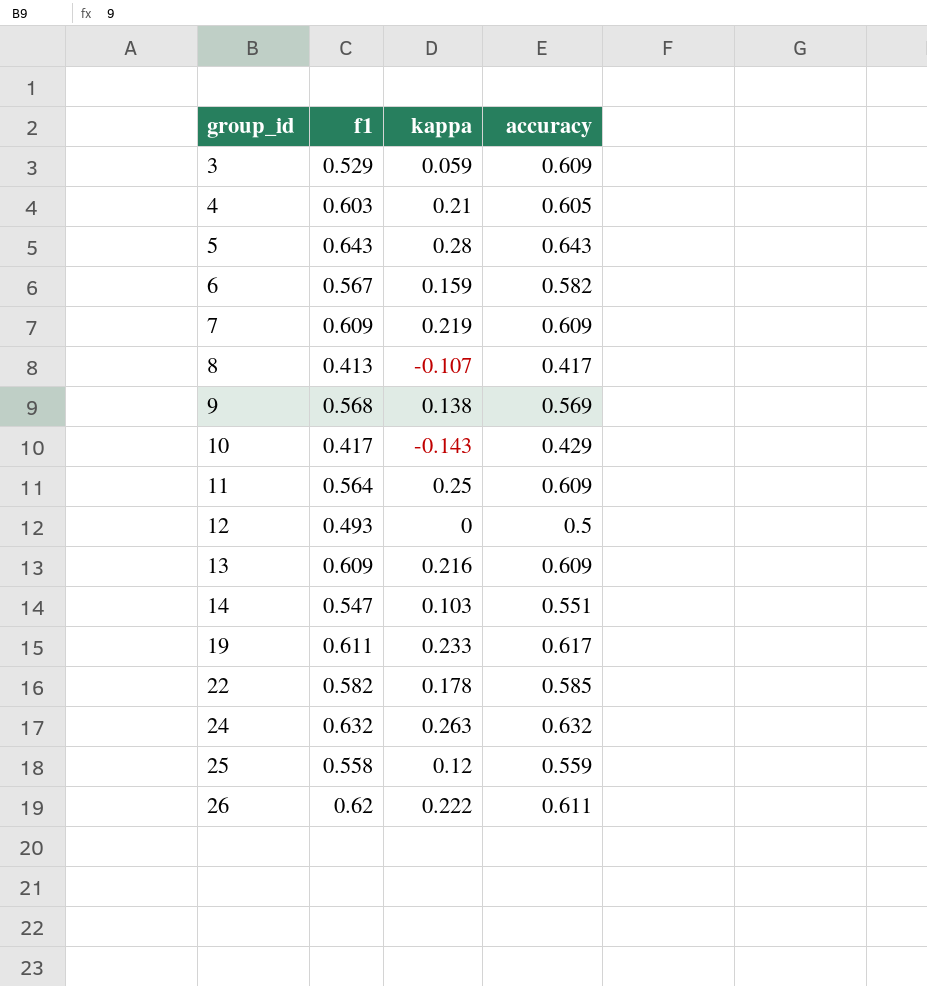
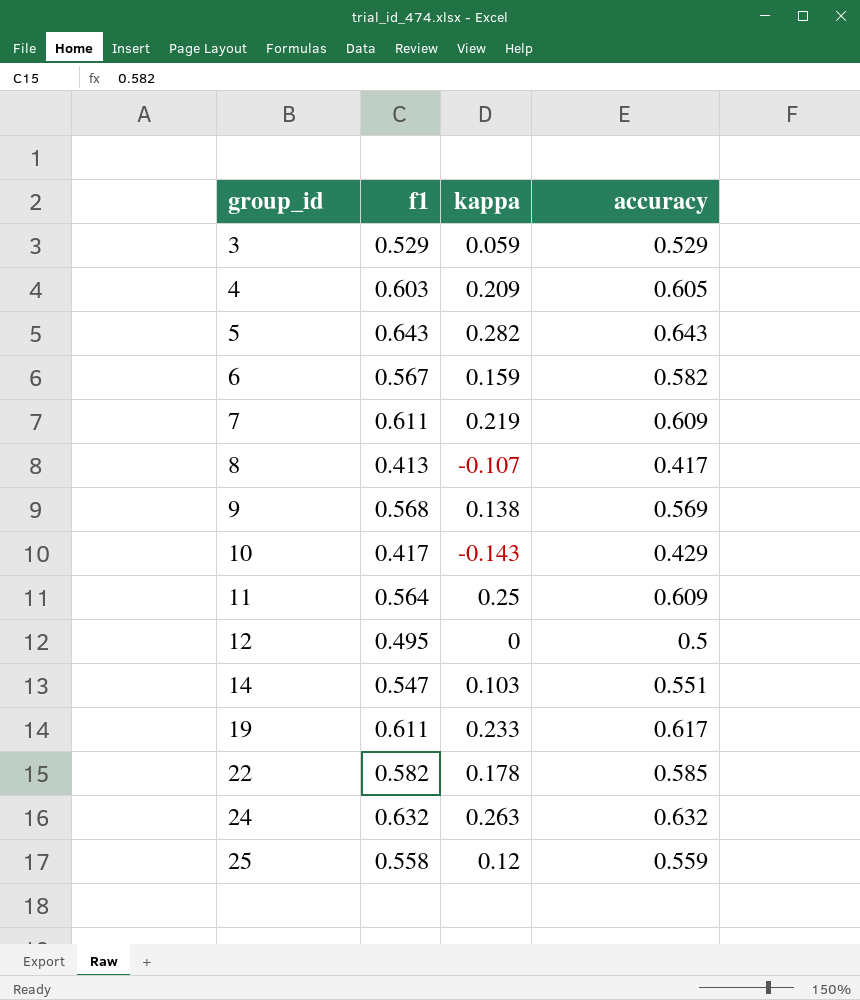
row 13: 0.609 | 0.216 | 0.609 -> none
row 26: 0.62 | 0.222 | 0.611 -> none
3 | accuracy: 0.609 -> 0.529
4 | kappa: 0.21 -> 0.209
5 | kappa: 0.28 -> 0.282
7 | f1: 0.609 -> 0.611
12 | f1: 0.493 -> 0.495

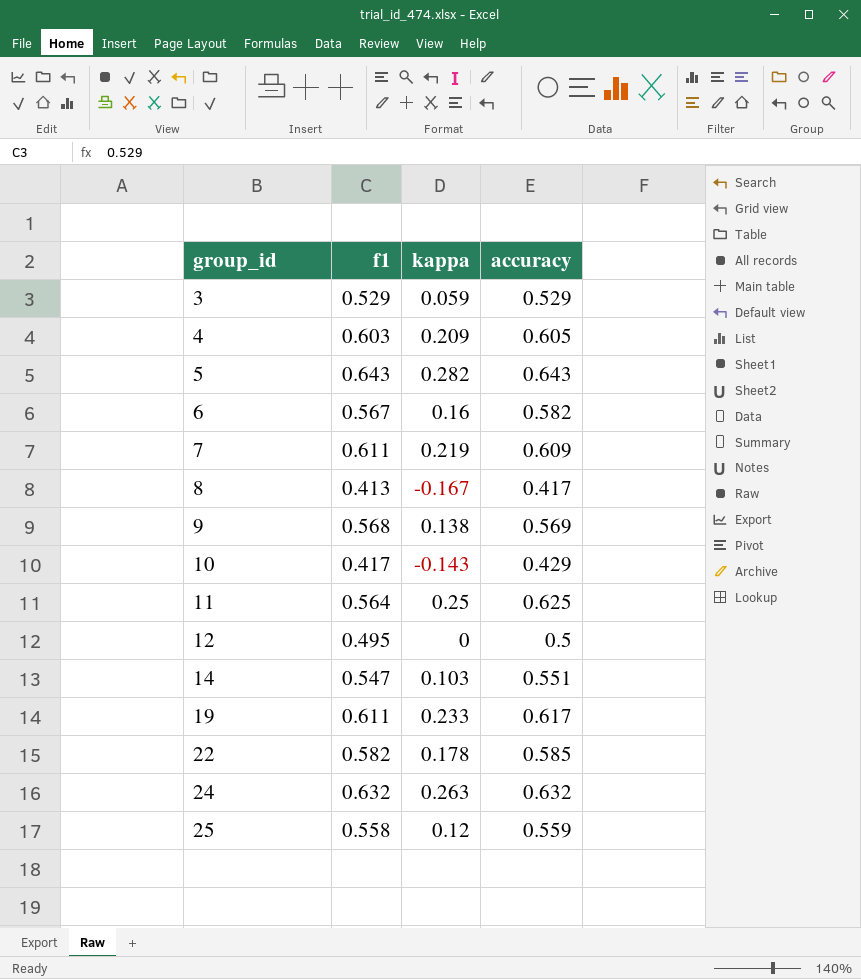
6 | kappa: 0.159 -> 0.16
8 | kappa: -0.107 -> -0.167
11 | accuracy: 0.609 -> 0.625

